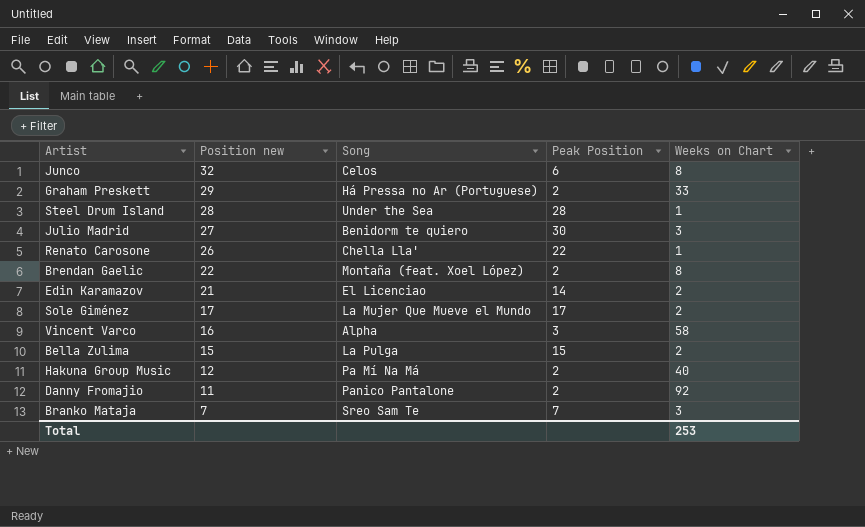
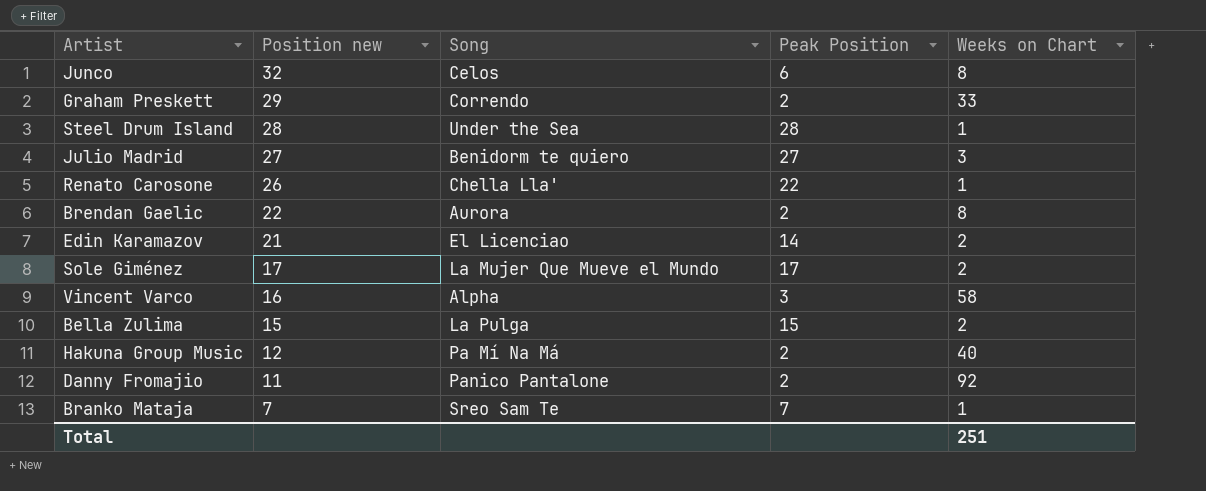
Graham Preskett | Song: Há Pressa no Ar (Portuguese) -> Correndo
Julio Madrid | Peak Position: 30 -> 27
Brendan Gaelic | Song: Montaña (feat. Xoel López) -> Aurora
Branko Mataja | Weeks on Chart: 3 -> 1
Total | Weeks on Chart: 253 -> 251

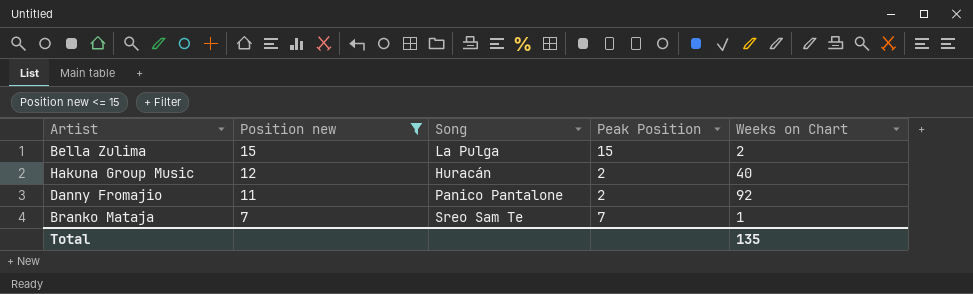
filter: none -> Position new <= 15
Hakuna Group Music | Song: Pa Mí Na Má -> Huracán
Total | Weeks on Chart: 251 -> 135

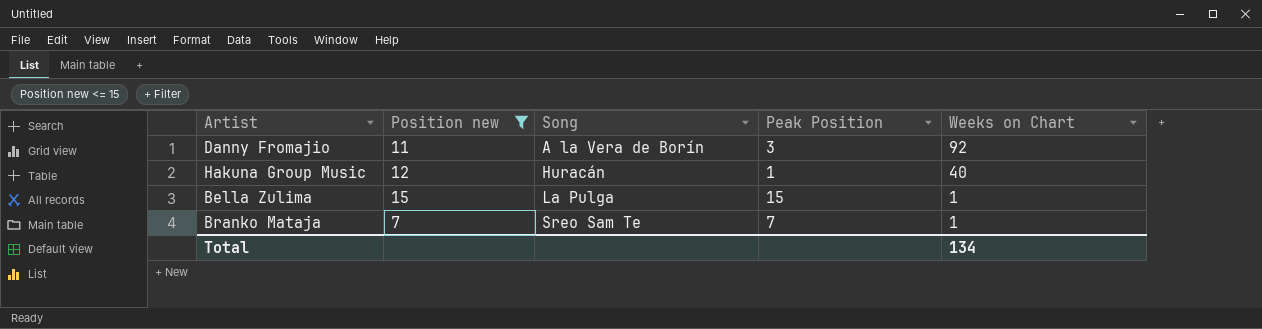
row order: Position new descending -> Song ascending
Danny Fromajio | Song: Panico Pantalone -> A la Vera de Borín
Danny Fromajio | Peak Position: 2 -> 3
Hakuna Group Music | Peak Position: 2 -> 1
Bella Zulima | Weeks on Chart: 2 -> 1
Total | Weeks on Chart: 135 -> 134

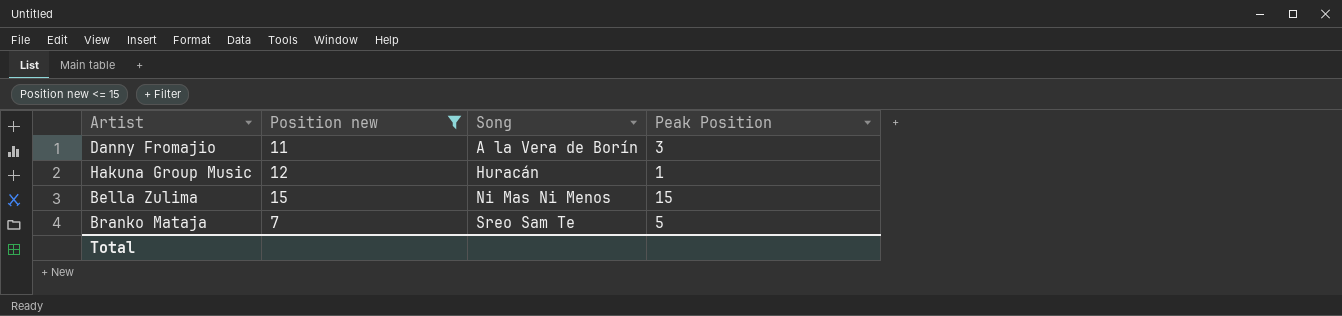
column Weeks on Chart | position: 5 -> none
Bella Zulima | Song: La Pulga -> Ni Mas Ni Menos
Branko Mataja | Peak Position: 7 -> 5

